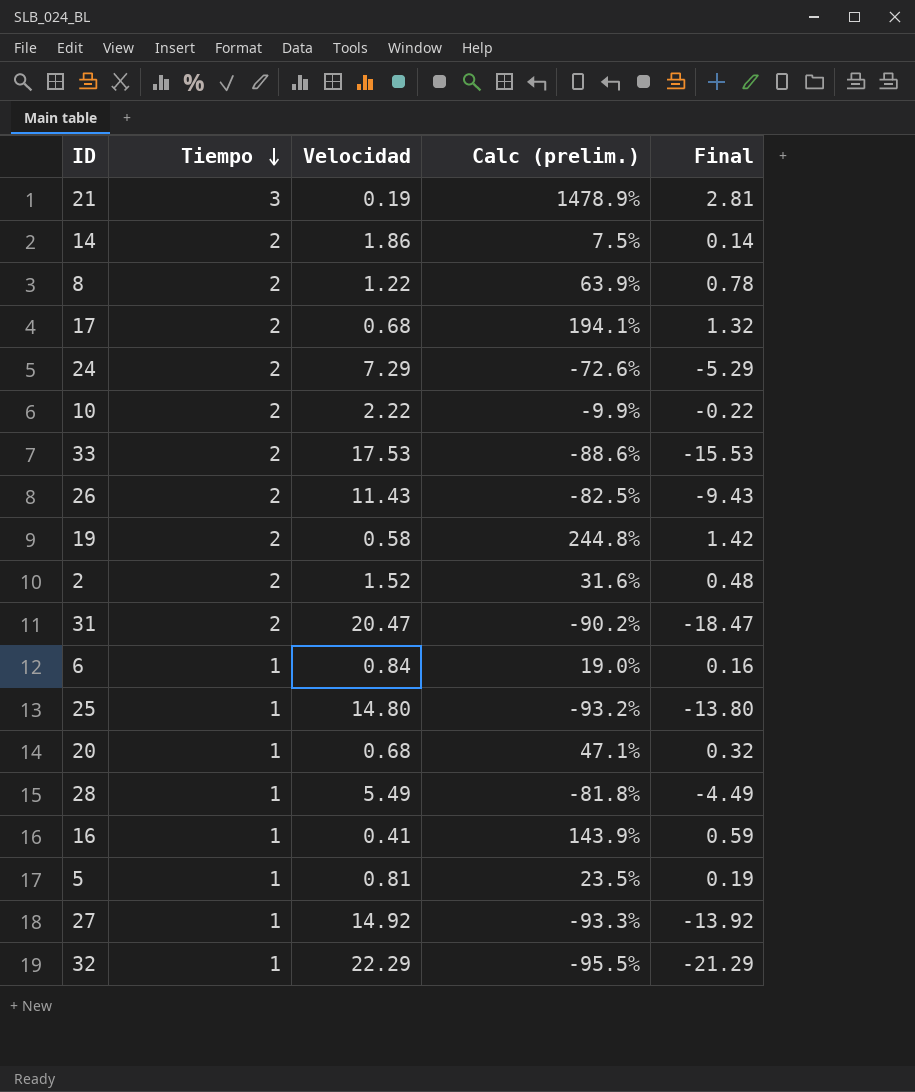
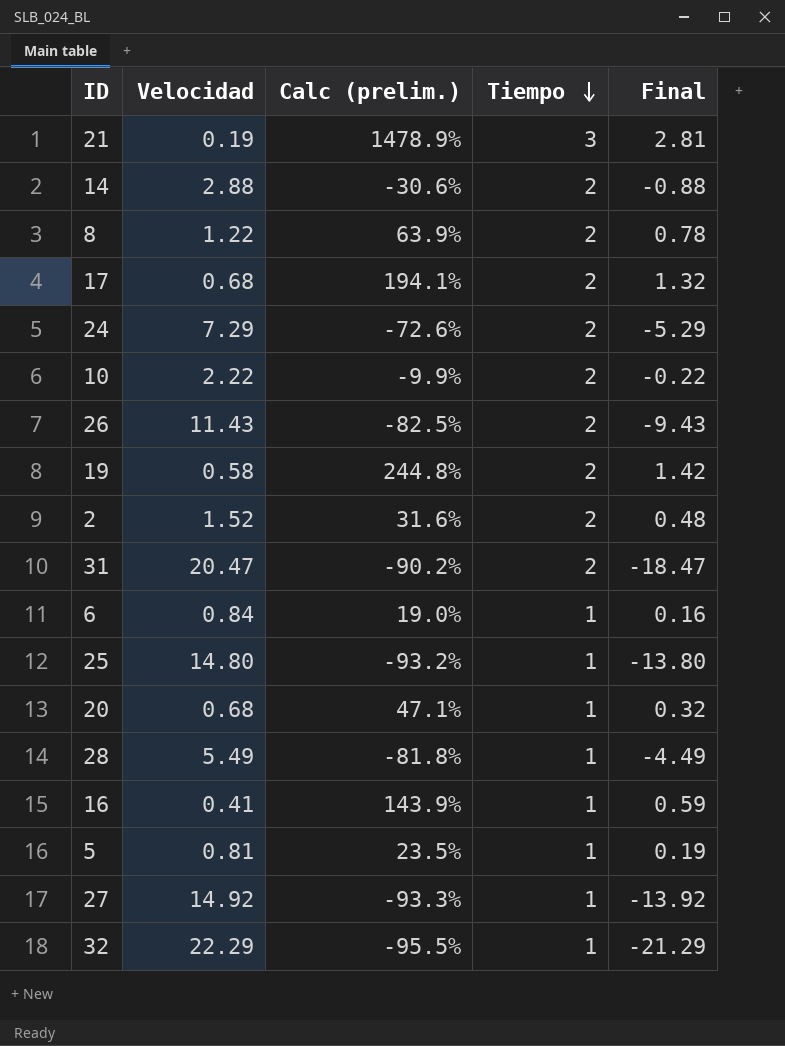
column Tiempo | position: 2 -> 4
row 33: 2 | 17.53 | -88.6% | -15.53 -> none
14 | Velocidad: 1.86 -> 2.88
14 | Calc (prelim.): 7.5% -> -30.6%
14 | Final: 0.14 -> -0.88

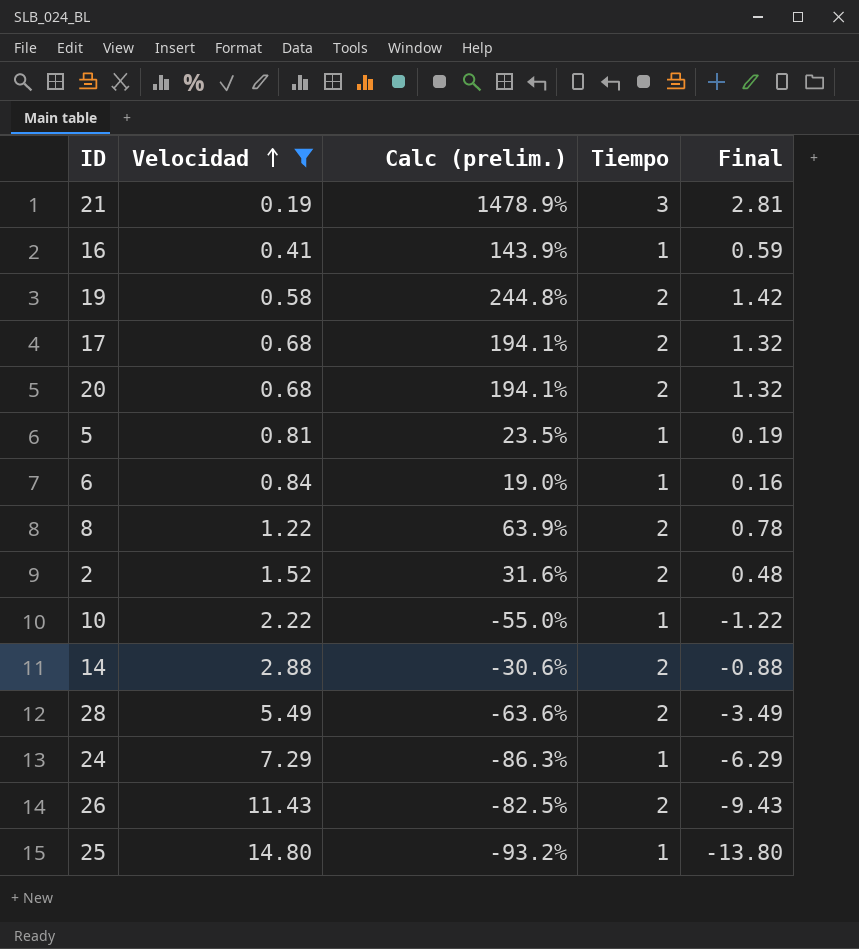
filter: none -> Velocidad <= 14.80
row order: Tiempo descending -> Velocidad ascending
20 | Calc (prelim.): 47.1% -> 194.1%
20 | Tiempo: 1 -> 2
20 | Final: 0.32 -> 1.32
10 | Calc (prelim.): -9.9% -> -55.0%
10 | Tiempo: 2 -> 1
10 | Final: -0.22 -> -1.22
28 | Calc (prelim.): -81.8% -> -63.6%
28 | Tiempo: 1 -> 2
28 | Final: -4.49 -> -3.49
24 | Calc (prelim.): -72.6% -> -86.3%
24 | Tiempo: 2 -> 1
24 | Final: -5.29 -> -6.29

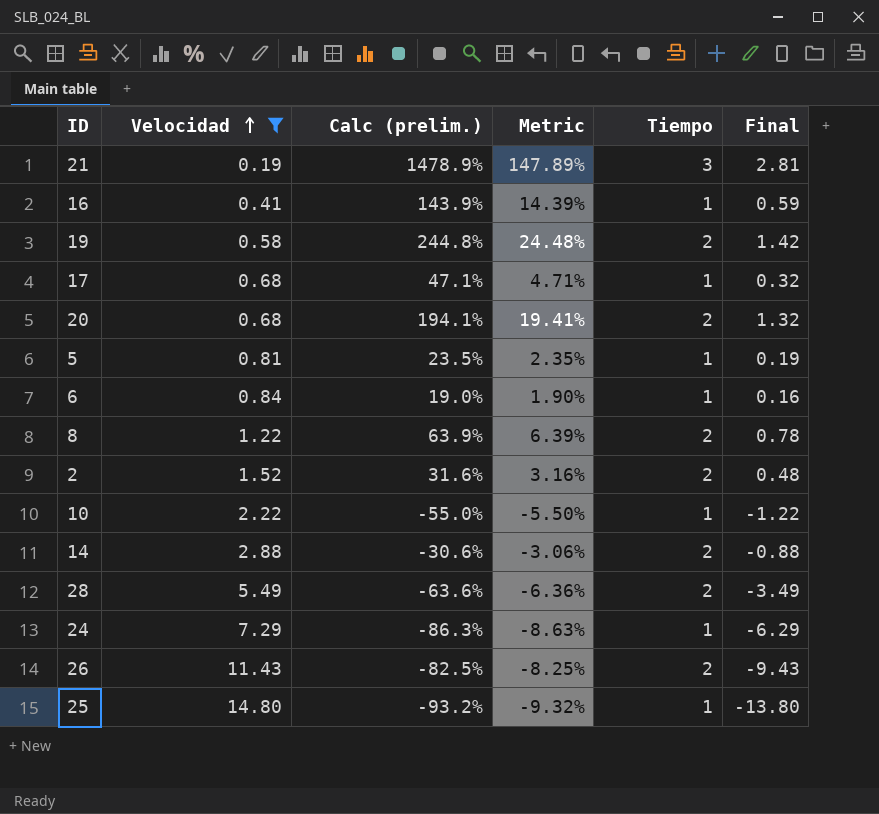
column Metric | formula: none -> [Calc (prelim.)] * 0.1
17 | Calc (prelim.): 194.1% -> 47.1%
17 | Tiempo: 2 -> 1
17 | Final: 1.32 -> 0.32

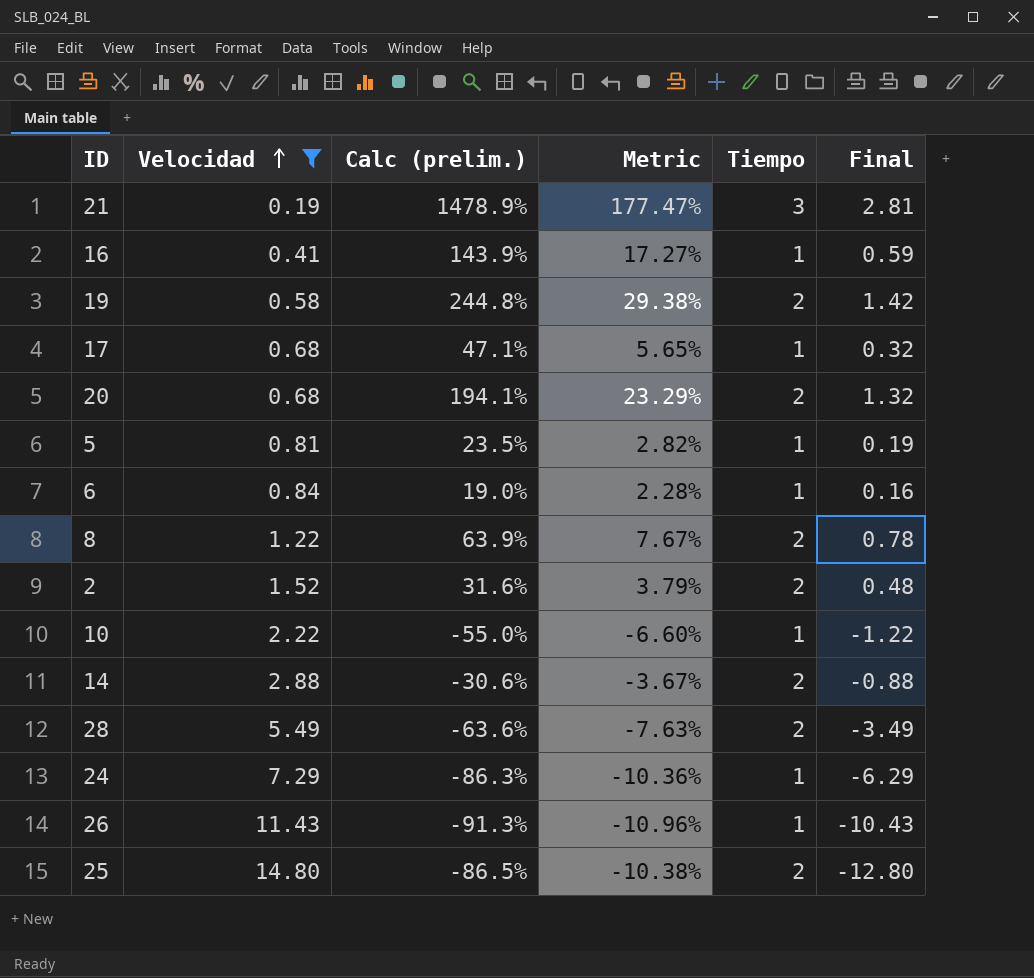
column Metric | formula: [Calc (prelim.)] * 0.1 -> [Calc (prelim.)] * 0.12
26 | Calc (prelim.): -82.5% -> -91.3%
26 | Tiempo: 2 -> 1
26 | Final: -9.43 -> -10.43
25 | Calc (prelim.): -93.2% -> -86.5%
25 | Tiempo: 1 -> 2
25 | Final: -13.80 -> -12.80

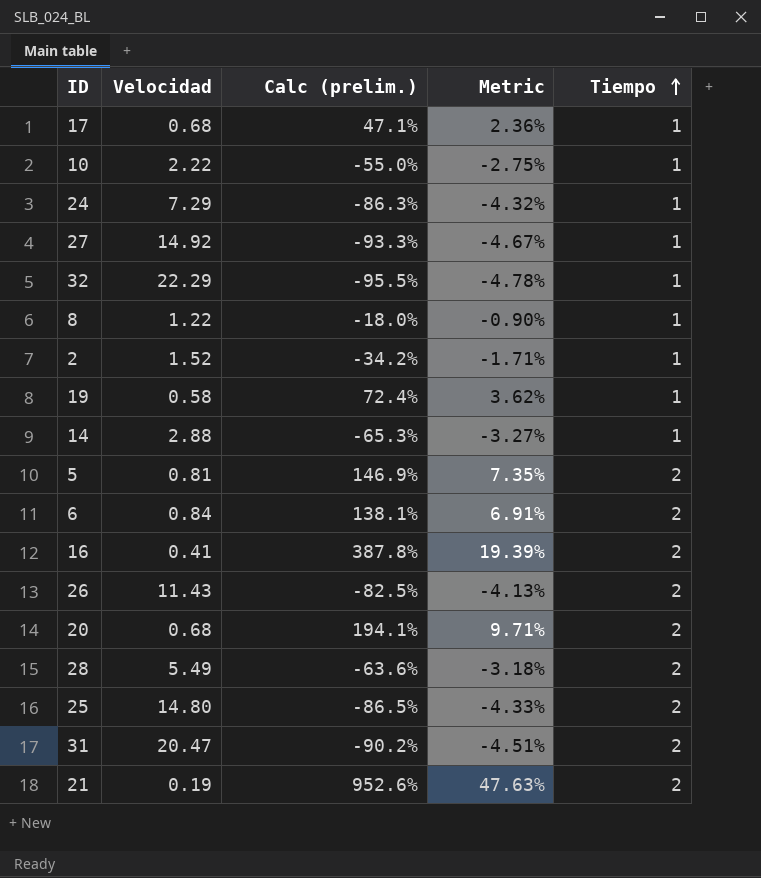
filter: Velocidad <= 14.80 -> none
row order: Velocidad ascending -> Tiempo ascending
column Final | formula: [Tiempo] - [Velocidad] -> none
column Metric | formula: [Calc (prelim.)] * 0.12 -> [Calc (prelim.)] * 0.05
8 | Calc (prelim.): 63.9% -> -18.0%
8 | Tiempo: 2 -> 1
2 | Calc (prelim.): 31.6% -> -34.2%
2 | Tiempo: 2 -> 1
19 | Calc (prelim.): 244.8% -> 72.4%
19 | Tiempo: 2 -> 1
14 | Calc (prelim.): -30.6% -> -65.3%
14 | Tiempo: 2 -> 1
5 | Calc (prelim.): 23.5% -> 146.9%
5 | Tiempo: 1 -> 2
6 | Calc (prelim.): 19.0% -> 138.1%
6 | Tiempo: 1 -> 2
16 | Calc (prelim.): 143.9% -> 387.8%
16 | Tiempo: 1 -> 2
26 | Calc (prelim.): -91.3% -> -82.5%
26 | Tiempo: 1 -> 2
21 | Calc (prelim.): 1478.9% -> 952.6%
21 | Tiempo: 3 -> 2

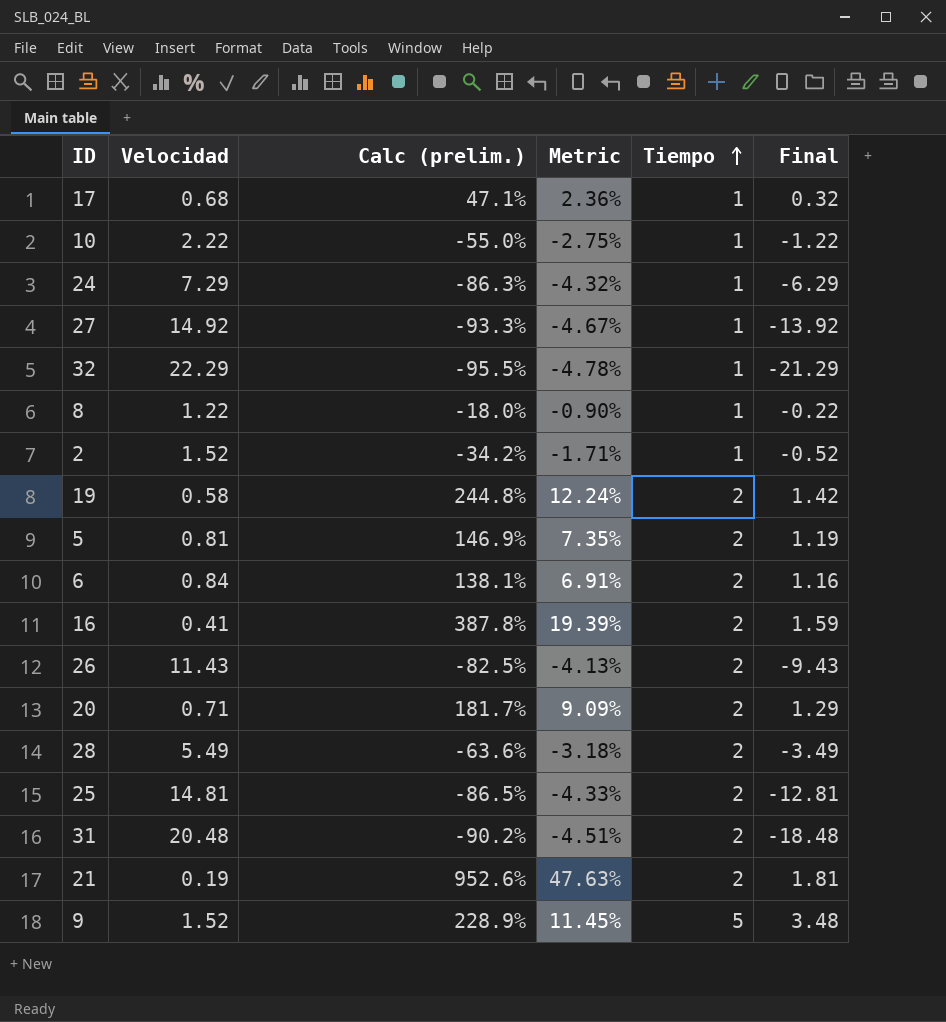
column Final | formula: none -> [Tiempo] - [Velocidad]
row 14: 2.88 | -65.3% | -3.27% | 1 -> none
19 | Calc (prelim.): 72.4% -> 244.8%
19 | Metric: 3.62% -> 12.24%
19 | Tiempo: 1 -> 2
20 | Velocidad: 0.68 -> 0.71
20 | Calc (prelim.): 194.1% -> 181.7%
20 | Metric: 9.71% -> 9.09%
25 | Velocidad: 14.80 -> 14.81
31 | Velocidad: 20.47 -> 20.48
row 9: none -> 1.52 | 228.9% | 11.45% | 5 | 3.48

